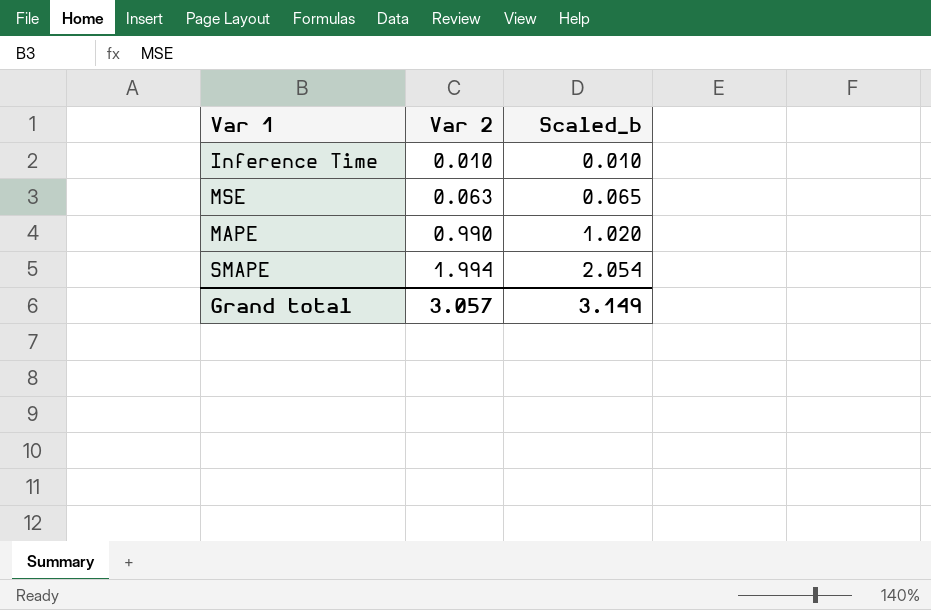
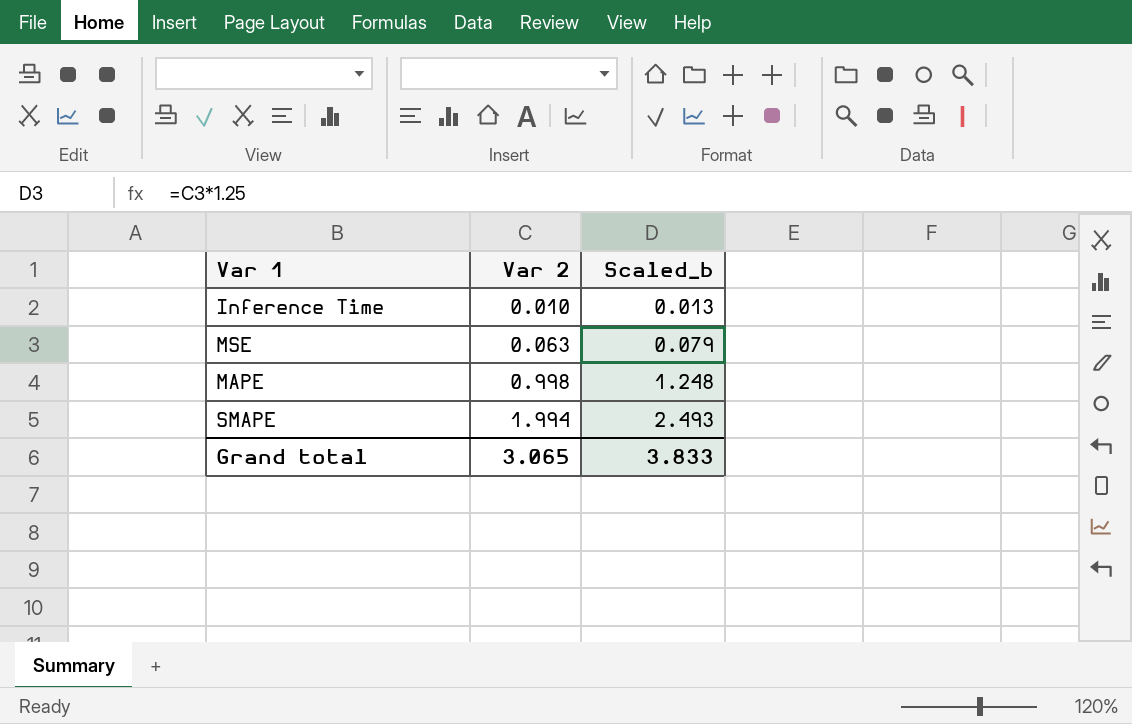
column Scaled_b | formula: [Var 2] * 1.03 -> [Var 2] * 1.25
MAPE | Var 2: 0.990 -> 0.998
Grand total | Var 2: 3.057 -> 3.065
Grand total | Scaled_b: 3.149 -> 3.833

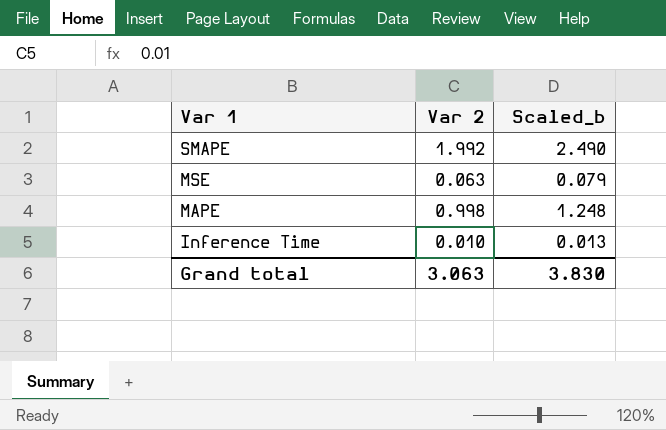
row order: Var 2 ascending -> Var 1 descending
SMAPE | Var 2: 1.994 -> 1.992
SMAPE | Scaled_b: 2.493 -> 2.490
Grand total | Var 2: 3.065 -> 3.063
Grand total | Scaled_b: 3.833 -> 3.830

